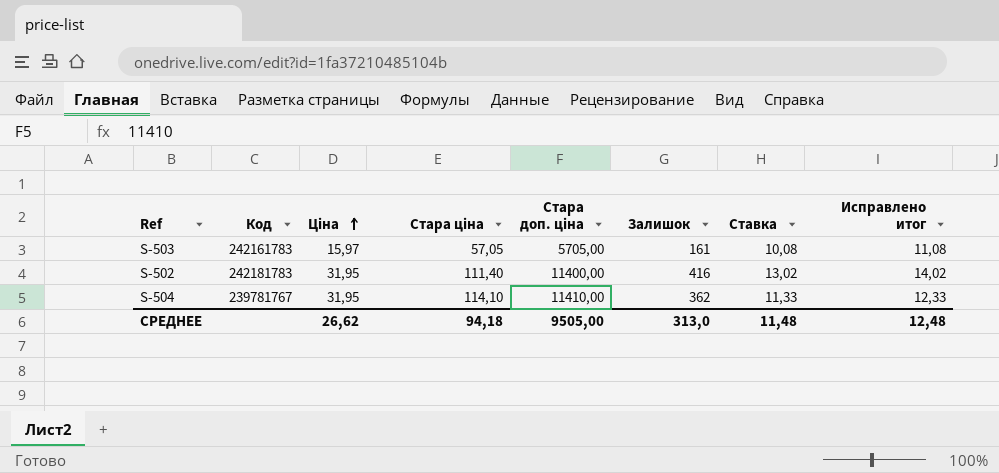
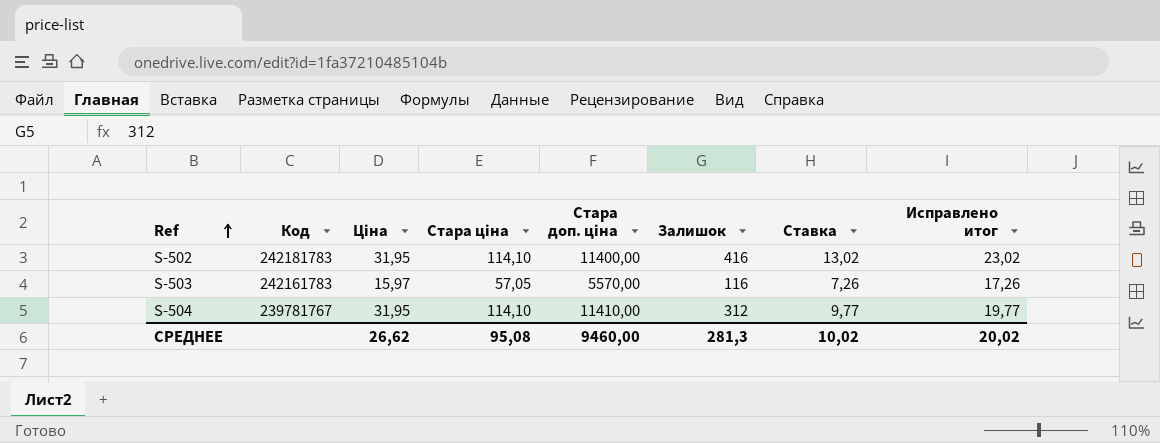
row order: Ціна ascending -> Ref ascending
column Исправлено итог | formula: [Ставка] + 1 -> [Ставка] + 10
S-502 | Стара ціна: 111,40 -> 114,10
S-503 | Стара доп. ціна: 5705,00 -> 5570,00
S-503 | Залишок: 161 -> 116
S-503 | Ставка: 10,08 -> 7,26
S-504 | Залишок: 362 -> 312
S-504 | Ставка: 11,33 -> 9,77
СРЕДНЕЕ | Стара ціна: 94,18 -> 95,08
СРЕДНЕЕ | Стара доп. ціна: 9505,00 -> 9460,00
СРЕДНЕЕ | Залишок: 313,0 -> 281,3
СРЕДНЕЕ | Ставка: 11,48 -> 10,02
СРЕДНЕЕ | Исправлено итог: 12,48 -> 20,02

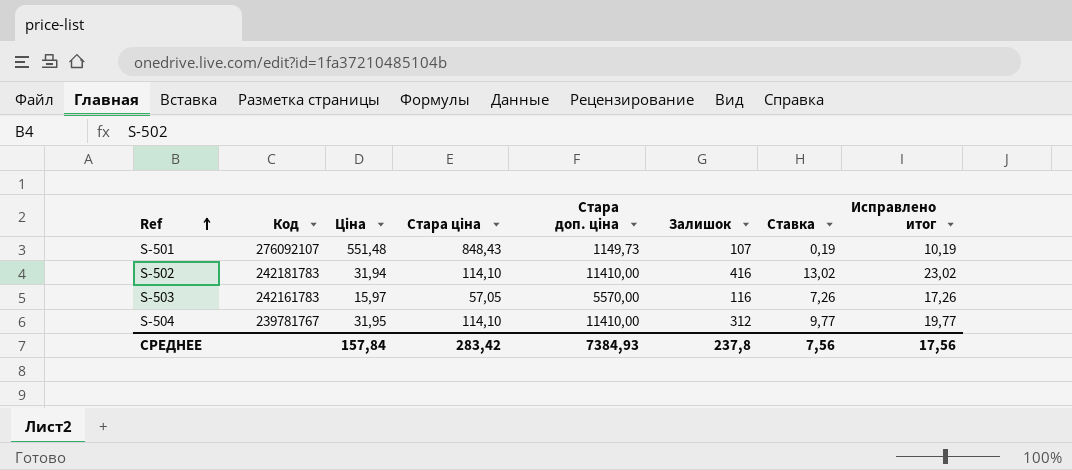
row S-501: none -> 276092107 | 551,48 | 848,43 | 1149,73 | 107 | 0,19 | 10,19
S-502 | Ціна: 31,95 -> 31,94
S-502 | Стара доп. ціна: 11400,00 -> 11410,00
СРЕДНЕЕ | Ціна: 26,62 -> 157,84
СРЕДНЕЕ | Стара ціна: 95,08 -> 283,42
СРЕДНЕЕ | Стара доп. ціна: 9460,00 -> 7384,93
СРЕДНЕЕ | Залишок: 281,3 -> 237,8
СРЕДНЕЕ | Ставка: 10,02 -> 7,56
СРЕДНЕЕ | Исправлено итог: 20,02 -> 17,56

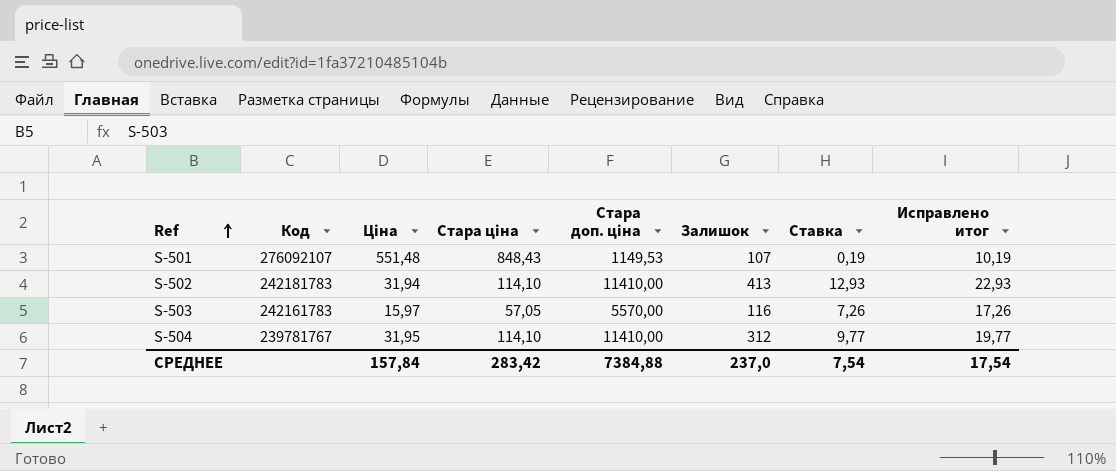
S-501 | Стара доп. ціна: 1149,73 -> 1149,53
S-502 | Залишок: 416 -> 413
S-502 | Ставка: 13,02 -> 12,93
S-502 | Исправлено итог: 23,02 -> 22,93
СРЕДНЕЕ | Стара доп. ціна: 7384,93 -> 7384,88
СРЕДНЕЕ | Залишок: 237,8 -> 237,0
СРЕДНЕЕ | Ставка: 7,56 -> 7,54
СРЕДНЕЕ | Исправлено итог: 17,56 -> 17,54

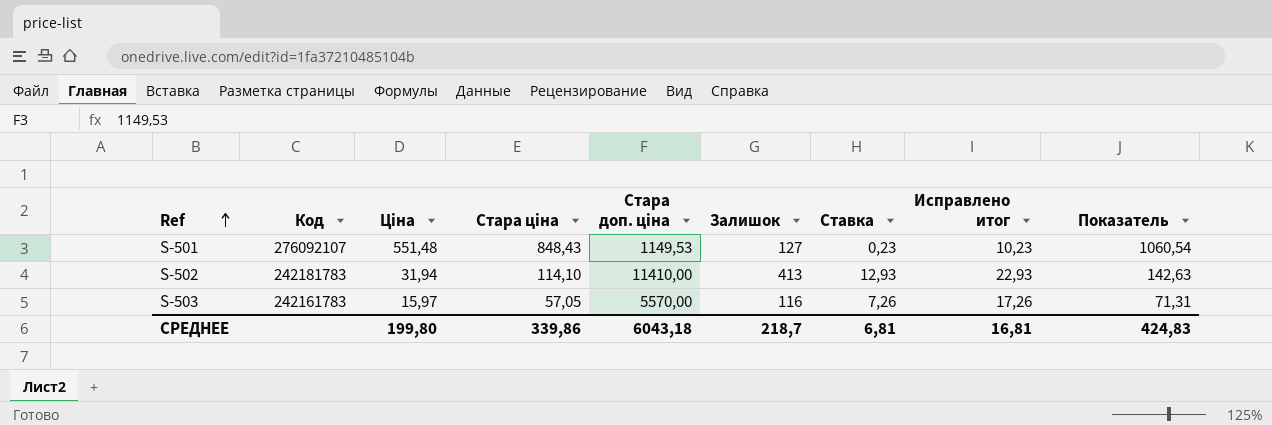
column Показатель | formula: none -> [Стара ціна] * 1,25
row S-504: 239781767 | 31,95 | 114,10 | 11410,00 | 312 | 9,77 | 19,77 -> none
S-501 | Залишок: 107 -> 127
S-501 | Ставка: 0,19 -> 0,23
S-501 | Исправлено итог: 10,19 -> 10,23
СРЕДНЕЕ | Ціна: 157,84 -> 199,80
СРЕДНЕЕ | Стара ціна: 283,42 -> 339,86
СРЕДНЕЕ | Стара доп. ціна: 7384,88 -> 6043,18
СРЕДНЕЕ | Залишок: 237,0 -> 218,7
СРЕДНЕЕ | Ставка: 7,54 -> 6,81
СРЕДНЕЕ | Исправлено итог: 17,54 -> 16,81

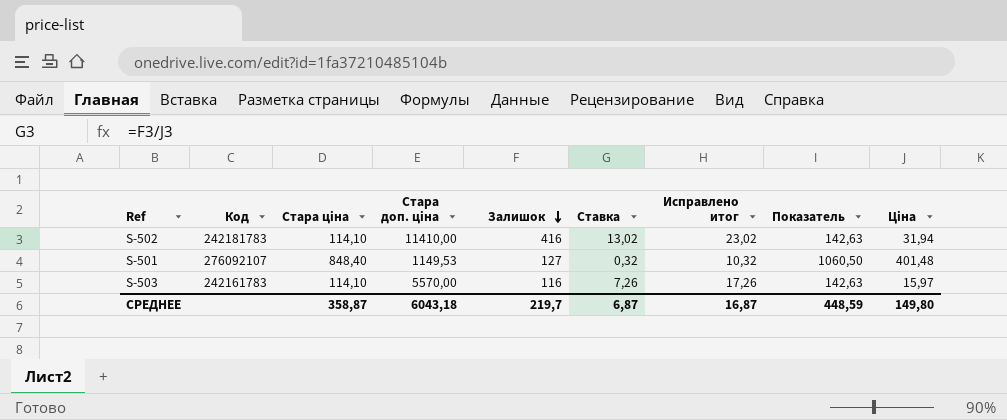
row order: Ref ascending -> Залишок descending
column Ціна | position: 3 -> 9
S-502 | Залишок: 413 -> 416
S-502 | Ставка: 12,93 -> 13,02
S-502 | Исправлено итог: 22,93 -> 23,02
S-501 | Стара ціна: 848,43 -> 848,40
S-501 | Ставка: 0,23 -> 0,32
S-501 | Исправлено итог: 10,23 -> 10,32
S-501 | Показатель: 1060,54 -> 1060,50
S-501 | Ціна: 551,48 -> 401,48
S-503 | Стара ціна: 57,05 -> 114,10
S-503 | Показатель: 71,31 -> 142,63
СРЕДНЕЕ | Стара ціна: 339,86 -> 358,87
СРЕДНЕЕ | Залишок: 218,7 -> 219,7
СРЕДНЕЕ | Ставка: 6,81 -> 6,87
СРЕДНЕЕ | Исправлено итог: 16,81 -> 16,87
СРЕДНЕЕ | Показатель: 424,83 -> 448,59
СРЕДНЕЕ | Ціна: 199,80 -> 149,80

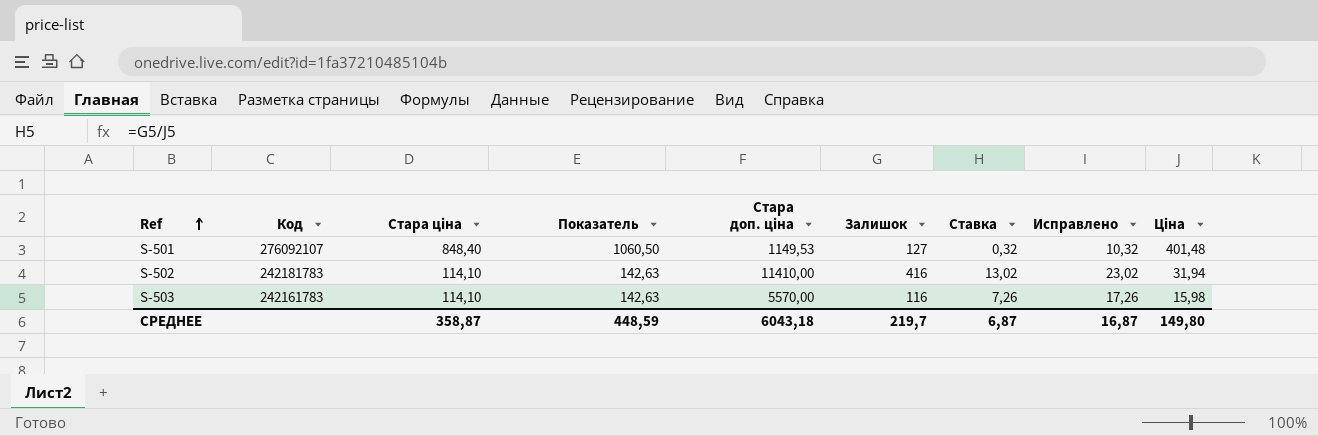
row order: Залишок descending -> Ref ascending
column Показатель | position: 8 -> 4
column name: Исправлено итог -> Исправлено
S-503 | Ціна: 15,97 -> 15,98

